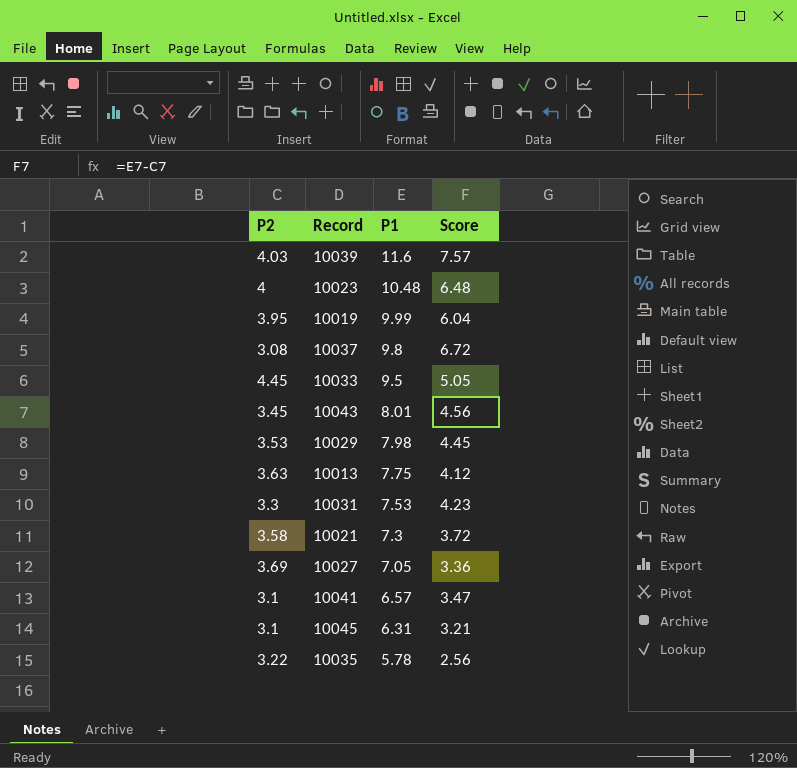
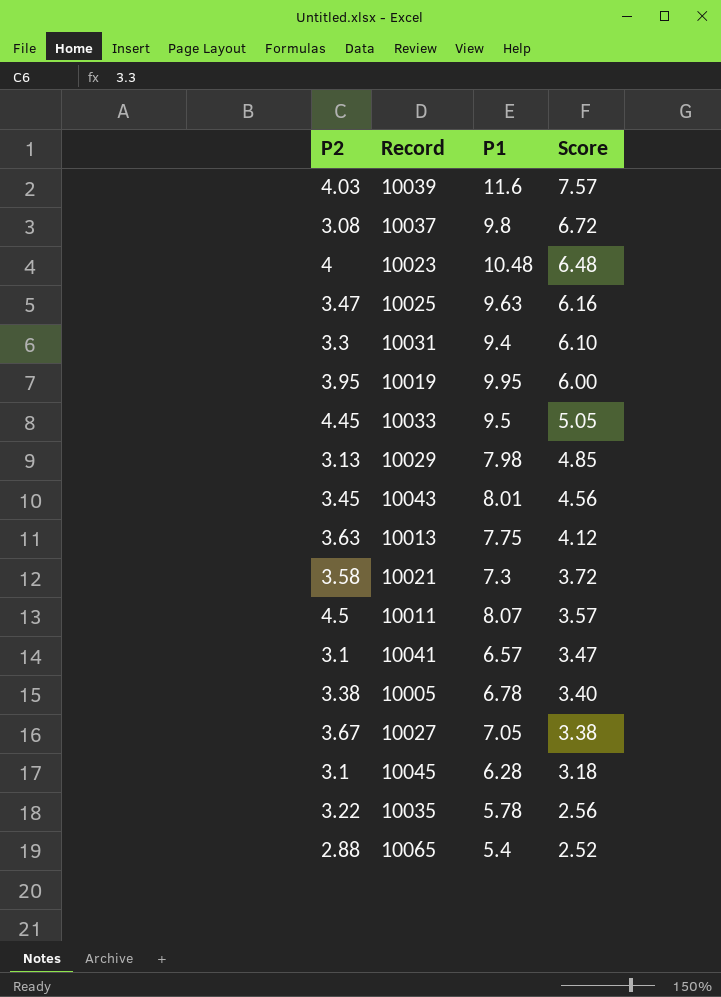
row order: P1 descending -> Score descending
row 10025: none -> 3.47 | 9.63 | 6.16
10031 | P1: 7.53 -> 9.4
10031 | Score: 4.23 -> 6.10
10019 | P1: 9.99 -> 9.95
10019 | Score: 6.04 -> 6.00
10029 | P2: 3.53 -> 3.13
10029 | Score: 4.45 -> 4.85
row 10011: none -> 4.5 | 8.07 | 3.57
row 10005: none -> 3.38 | 6.78 | 3.40
10027 | P2: 3.69 -> 3.67
10027 | Score: 3.36 -> 3.38
10045 | P1: 6.31 -> 6.28
10045 | Score: 3.21 -> 3.18
row 10065: none -> 2.88 | 5.4 | 2.52

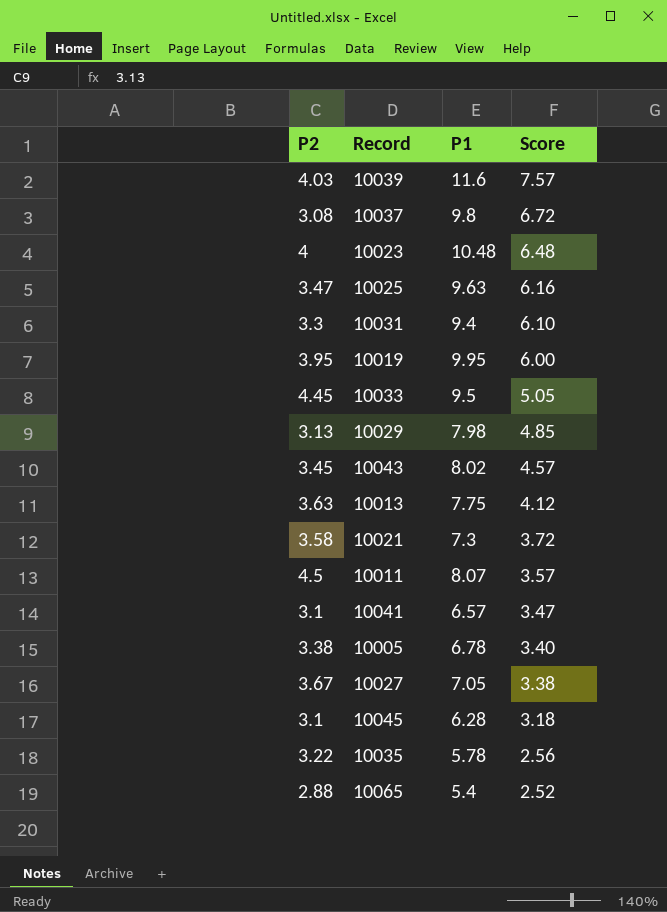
10043 | P1: 8.01 -> 8.02
10043 | Score: 4.56 -> 4.57

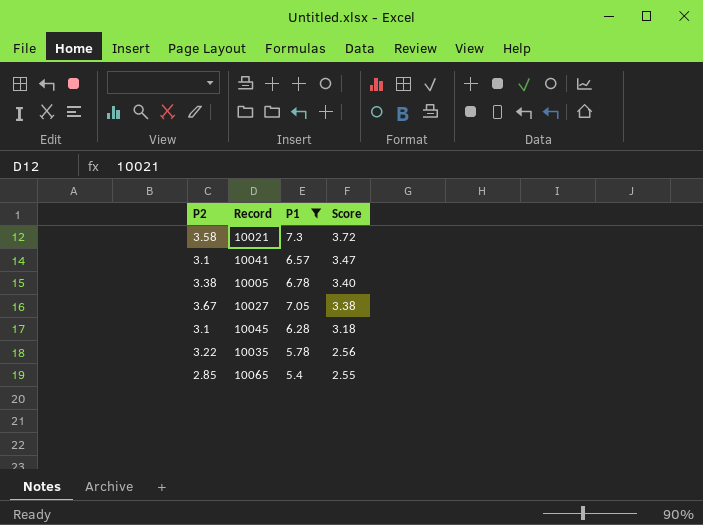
filter: none -> P1 <= 7.3
10065 | P2: 2.88 -> 2.85
10065 | Score: 2.52 -> 2.55

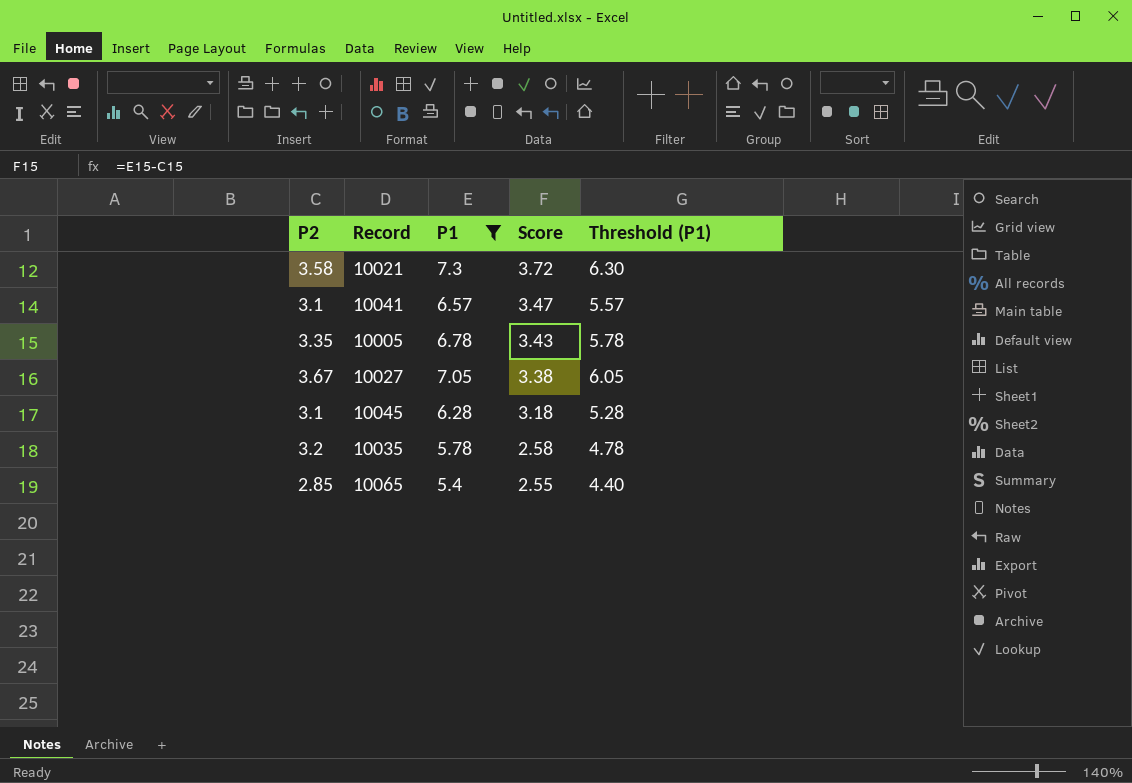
column Threshold (P1) | formula: none -> [P1] - 1
10005 | P2: 3.38 -> 3.35
10005 | Score: 3.40 -> 3.43
10035 | P2: 3.22 -> 3.2
10035 | Score: 2.56 -> 2.58

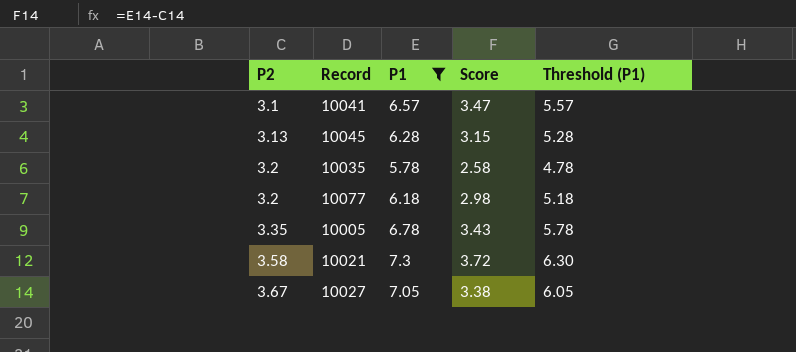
row order: Score descending -> P2 ascending
row 10065: 2.85 | 5.4 | 2.55 | 4.40 -> none
10045 | P2: 3.1 -> 3.13
10045 | Score: 3.18 -> 3.15
row 10077: none -> 3.2 | 6.18 | 2.98 | 5.18

